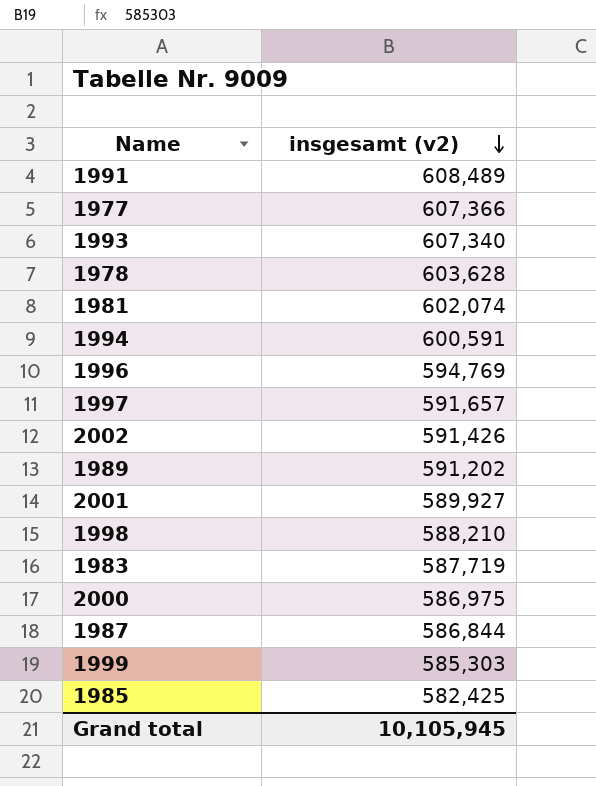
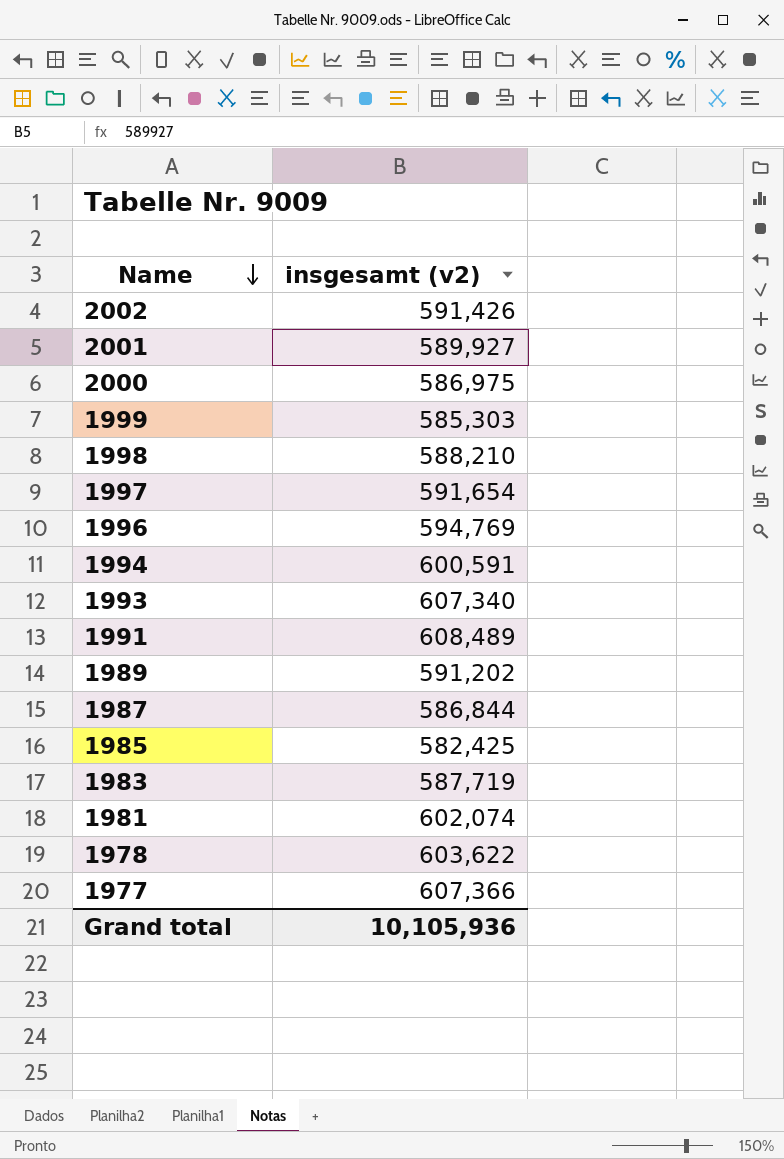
row order: insgesamt (v2) descending -> Name descending
1997 | insgesamt (v2): 591,657 -> 591,654
1978 | insgesamt (v2): 603,628 -> 603,622
Grand total | insgesamt (v2): 10,105,945 -> 10,105,936

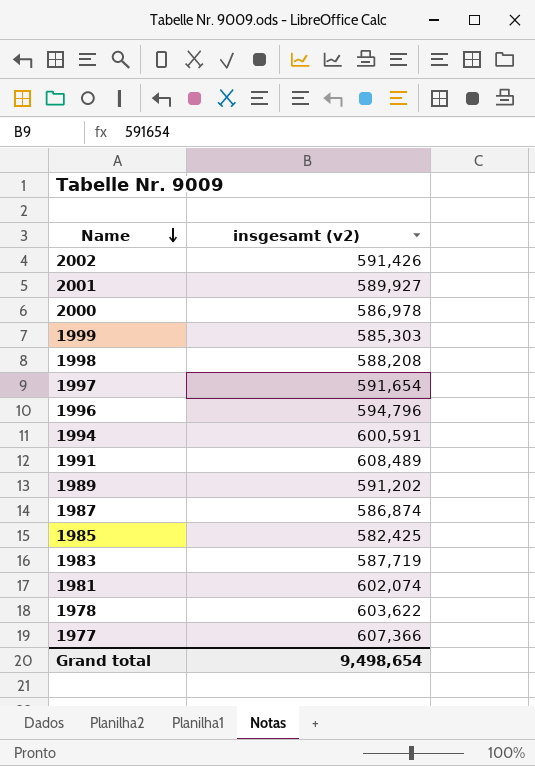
row 1993: 607,340 -> none
2000 | insgesamt (v2): 586,975 -> 586,978
1998 | insgesamt (v2): 588,210 -> 588,208
1996 | insgesamt (v2): 594,769 -> 594,796
1987 | insgesamt (v2): 586,844 -> 586,874
Grand total | insgesamt (v2): 10,105,936 -> 9,498,654

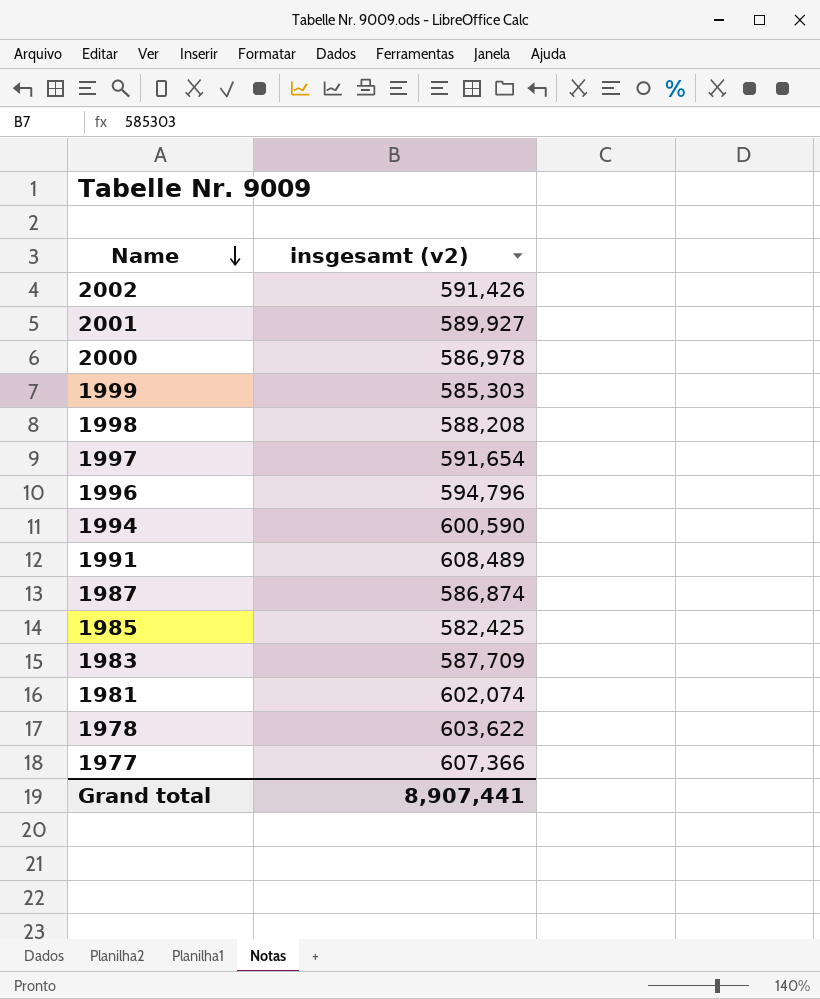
row 1989: 591,202 -> none
1994 | insgesamt (v2): 600,591 -> 600,590
1983 | insgesamt (v2): 587,719 -> 587,709
Grand total | insgesamt (v2): 9,498,654 -> 8,907,441

